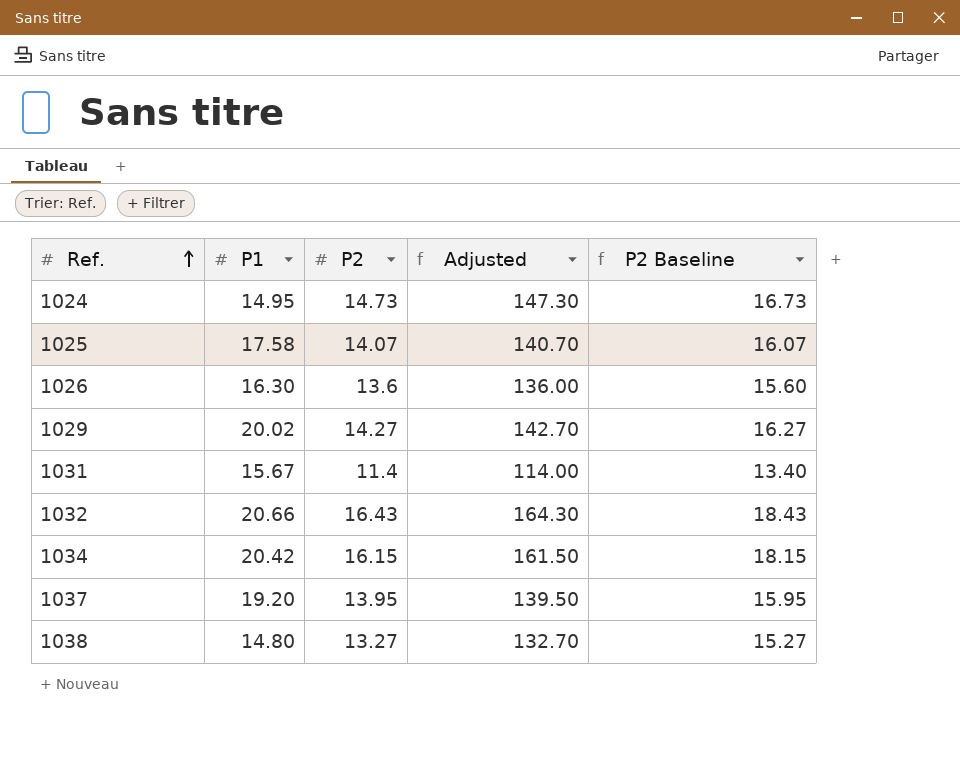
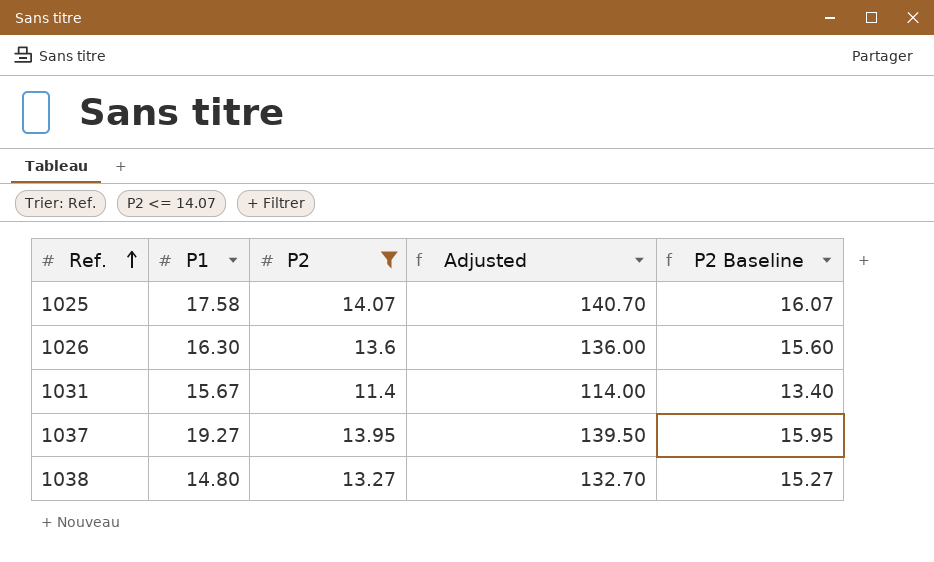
filter: none -> P2 <= 14.07
1037 | P1: 19.20 -> 19.27

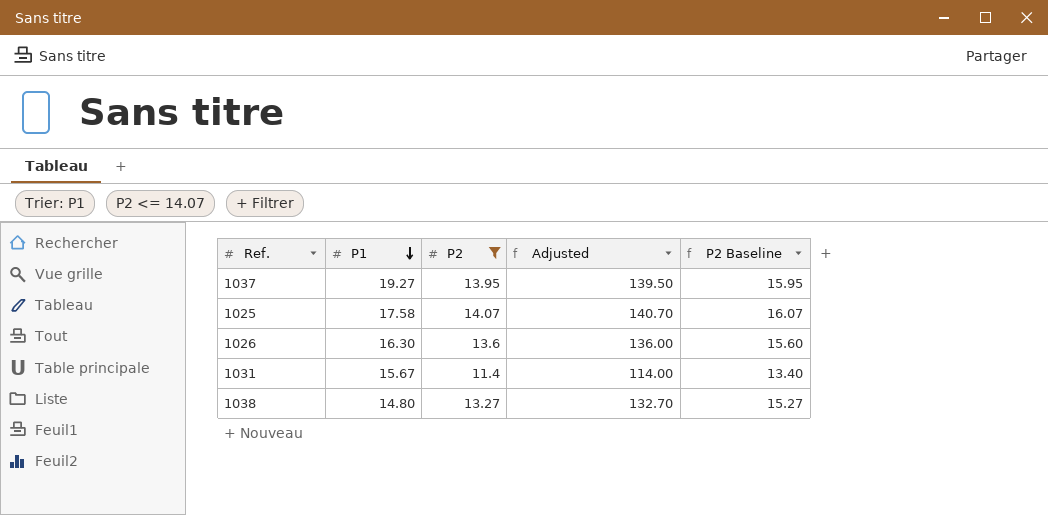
row order: Ref. ascending -> P1 descending

